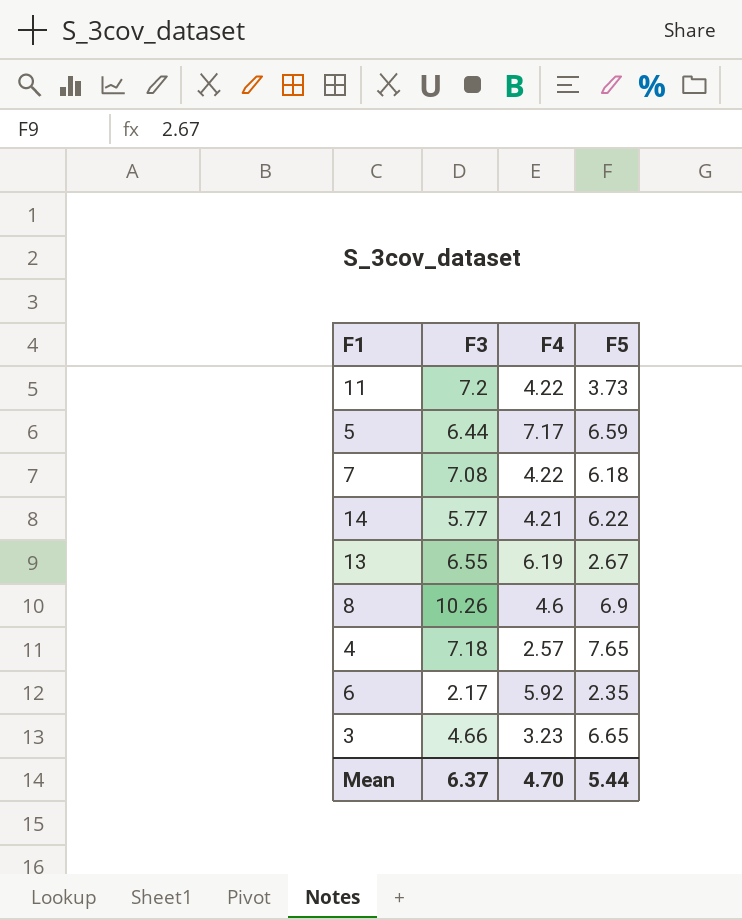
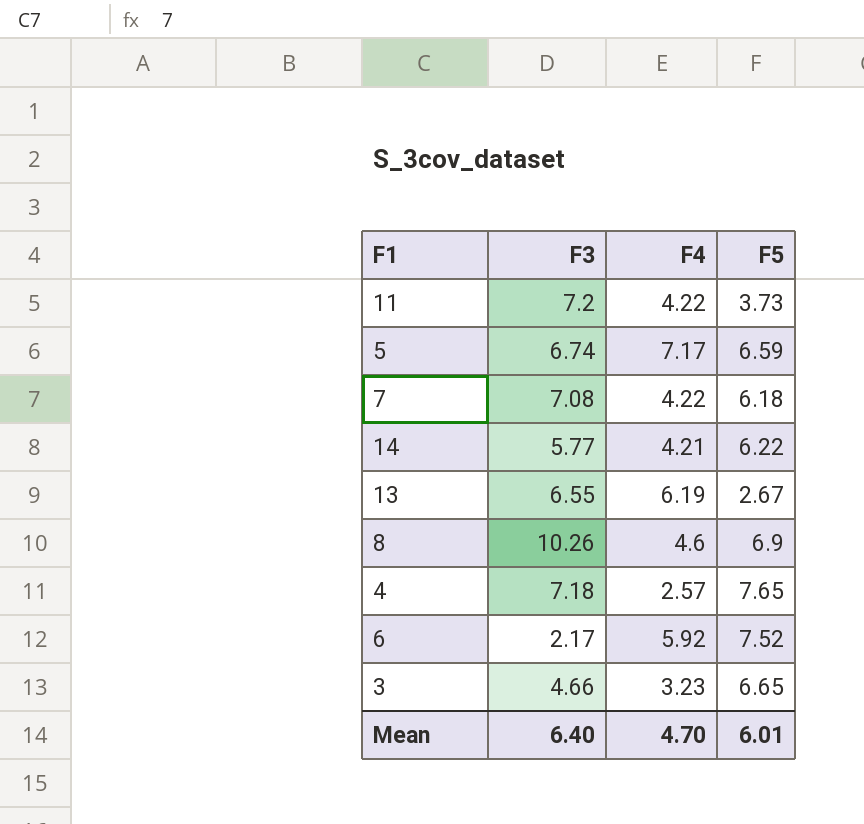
5 | F3: 6.44 -> 6.74
6 | F5: 2.35 -> 7.52
Mean | F3: 6.37 -> 6.40
Mean | F5: 5.44 -> 6.01

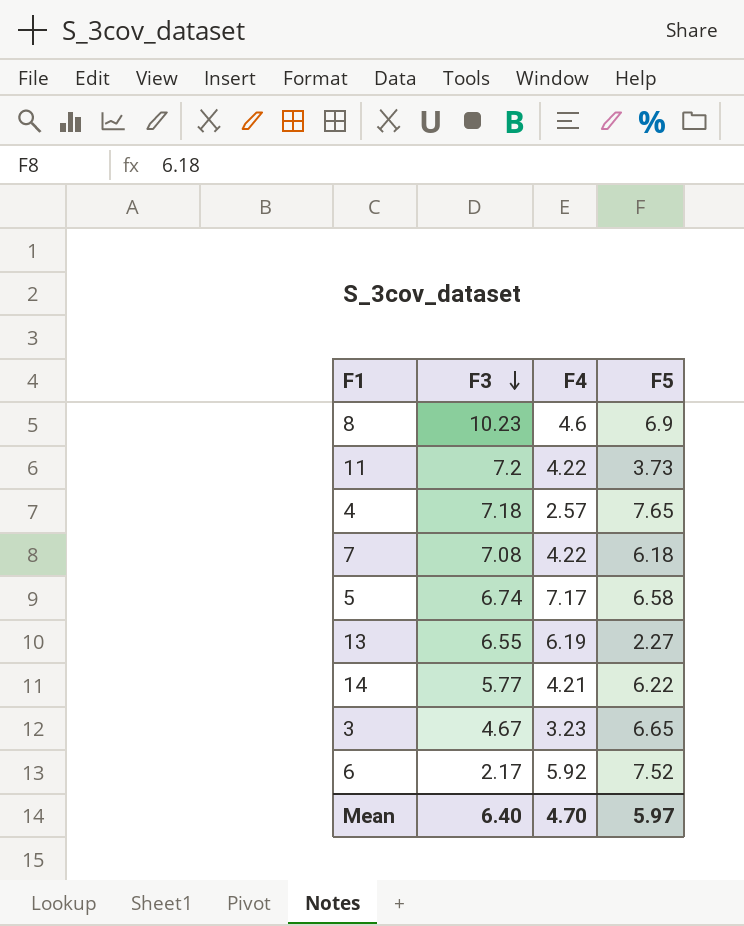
row order: none -> F3 descending
8 | F3: 10.26 -> 10.23
5 | F5: 6.59 -> 6.58
13 | F5: 2.67 -> 2.27
3 | F3: 4.66 -> 4.67
Mean | F5: 6.01 -> 5.97

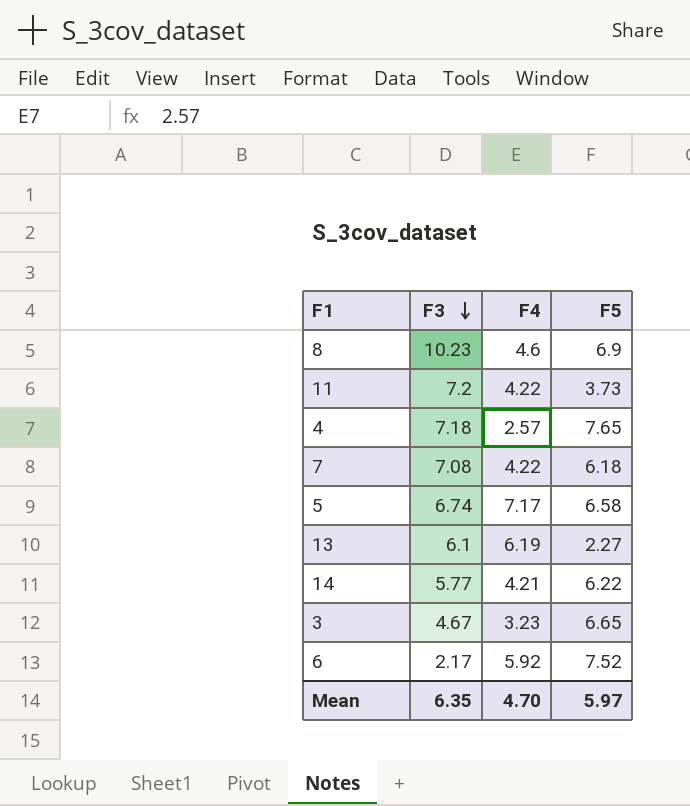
13 | F3: 6.55 -> 6.1
Mean | F3: 6.40 -> 6.35

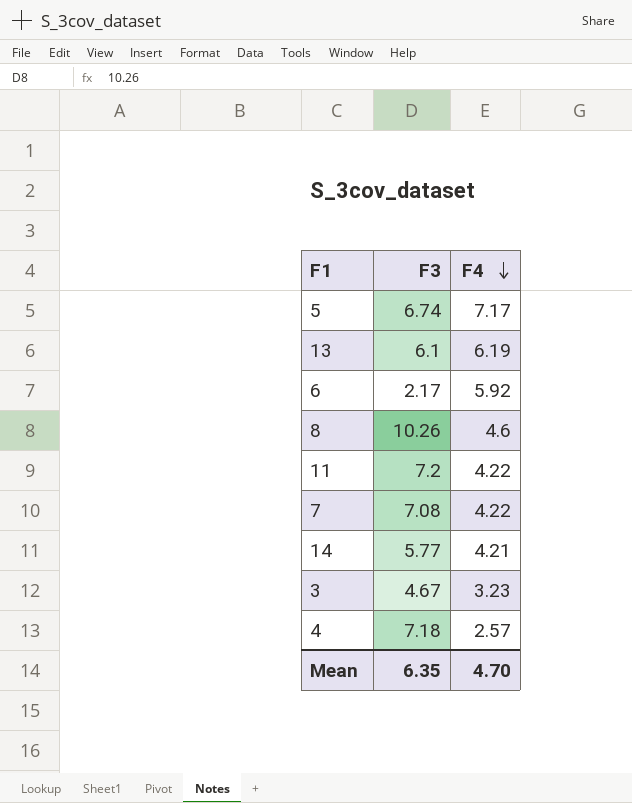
row order: F3 descending -> F4 descending
column F5 | position: 4 -> none
8 | F3: 10.23 -> 10.26

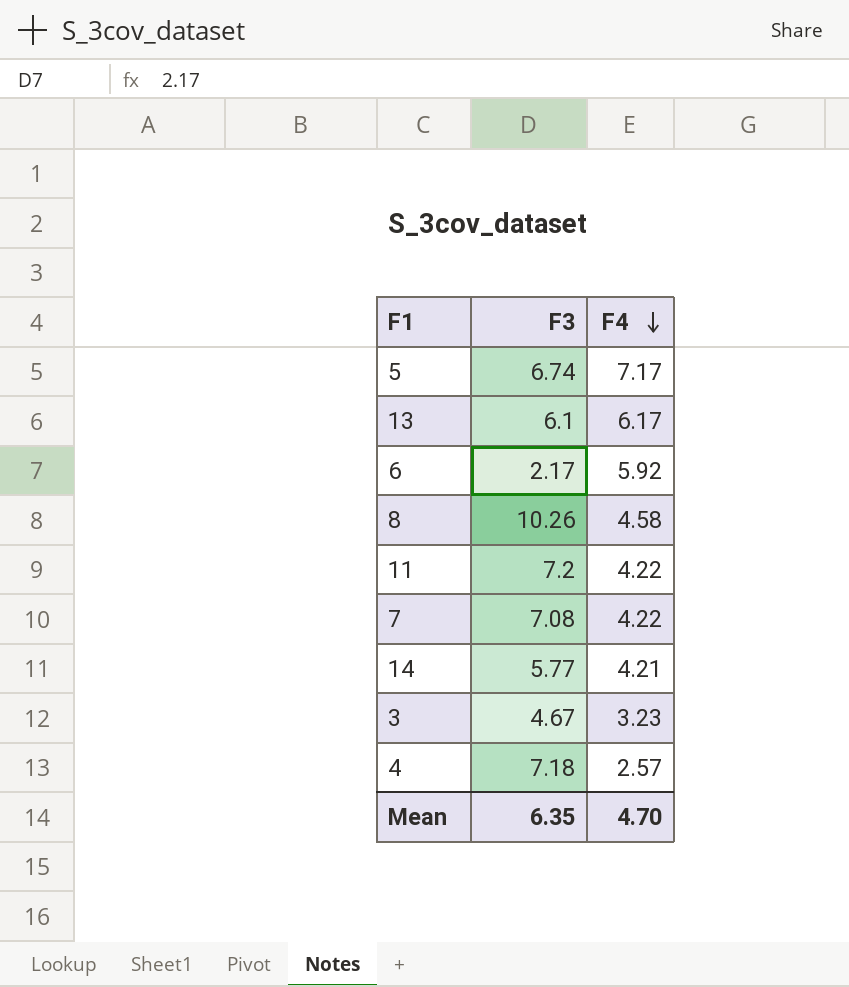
13 | F4: 6.19 -> 6.17
8 | F4: 4.6 -> 4.58

